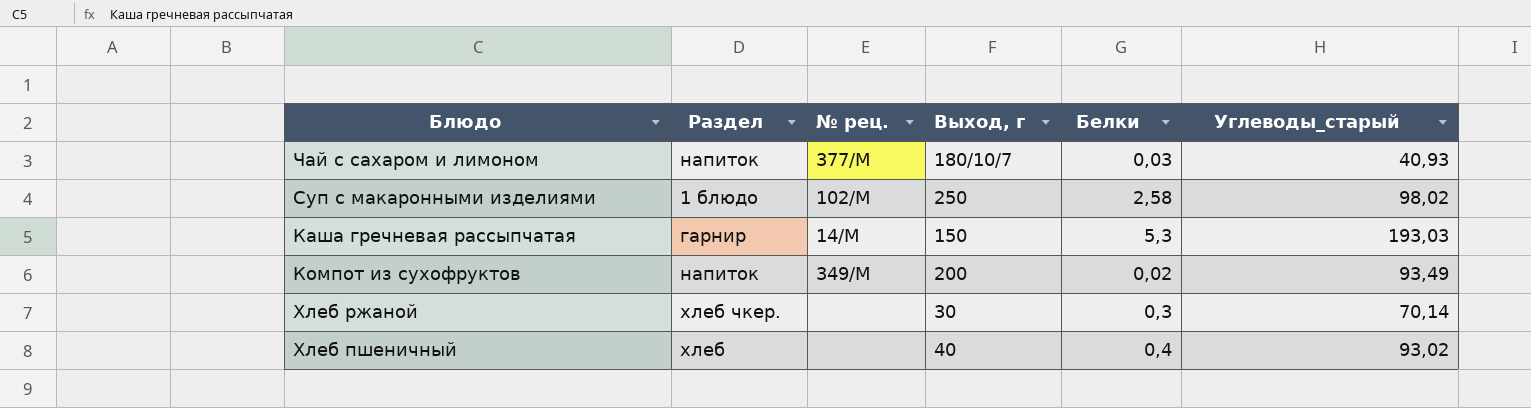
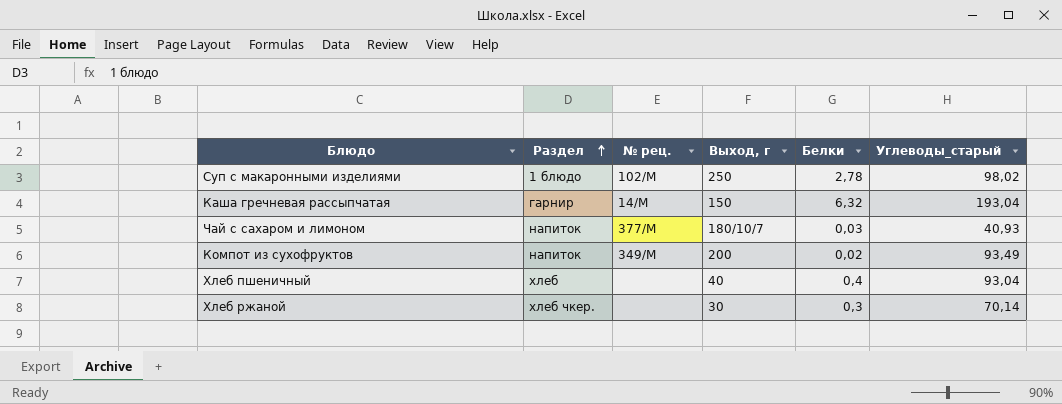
row order: none -> Раздел ascending
Суп с макаронными изделиями | Белки: 2,58 -> 2,78
Каша гречневая рассыпчатая | Белки: 5,3 -> 6,32
Каша гречневая рассыпчатая | Углеводы_старый: 193,03 -> 193,04
Хлеб пшеничный | Углеводы_старый: 93,02 -> 93,04

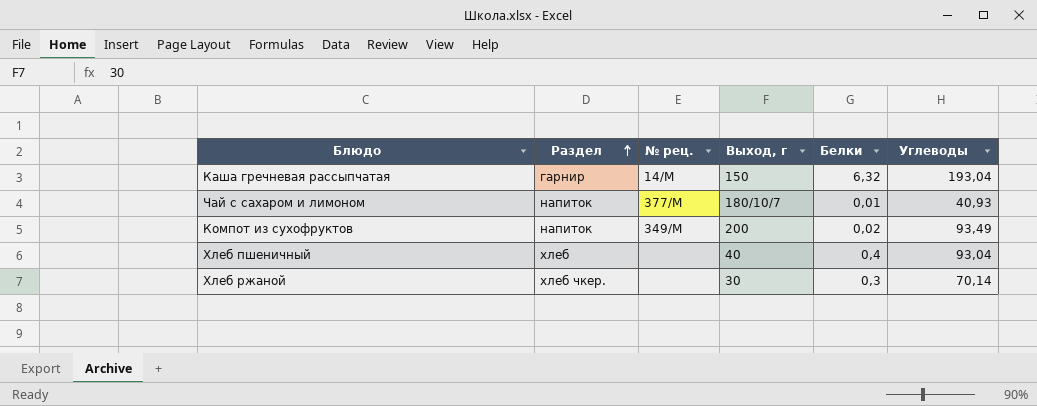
column name: Углеводы_старый -> Углеводы
row Суп с макаронными изделиями: 1 блюдо | 102/М | 250 | 2,78 | 98,02 -> none
Чай с сахаром и лимоном | Белки: 0,03 -> 0,01

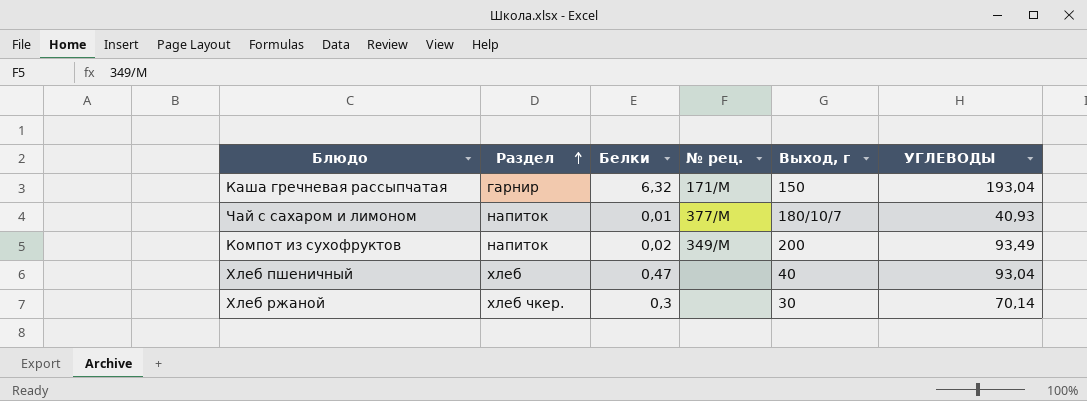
column Белки | position: 5 -> 3
column name: Углеводы -> УГЛЕВОДЫ
Каша гречневая рассыпчатая | № рец.: 14/М -> 171/М
Хлеб пшеничный | Белки: 0,4 -> 0,47

